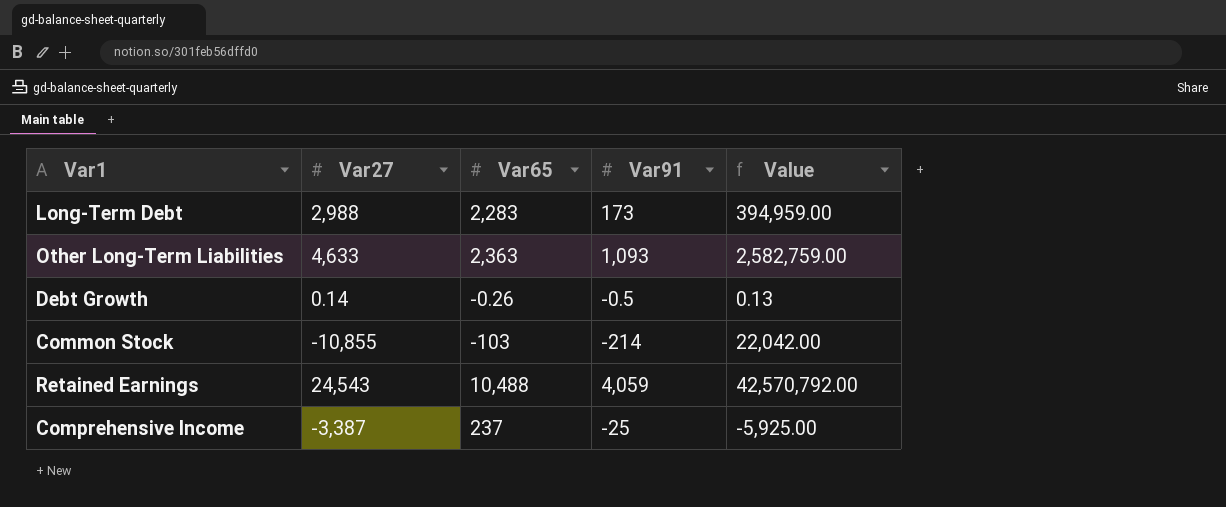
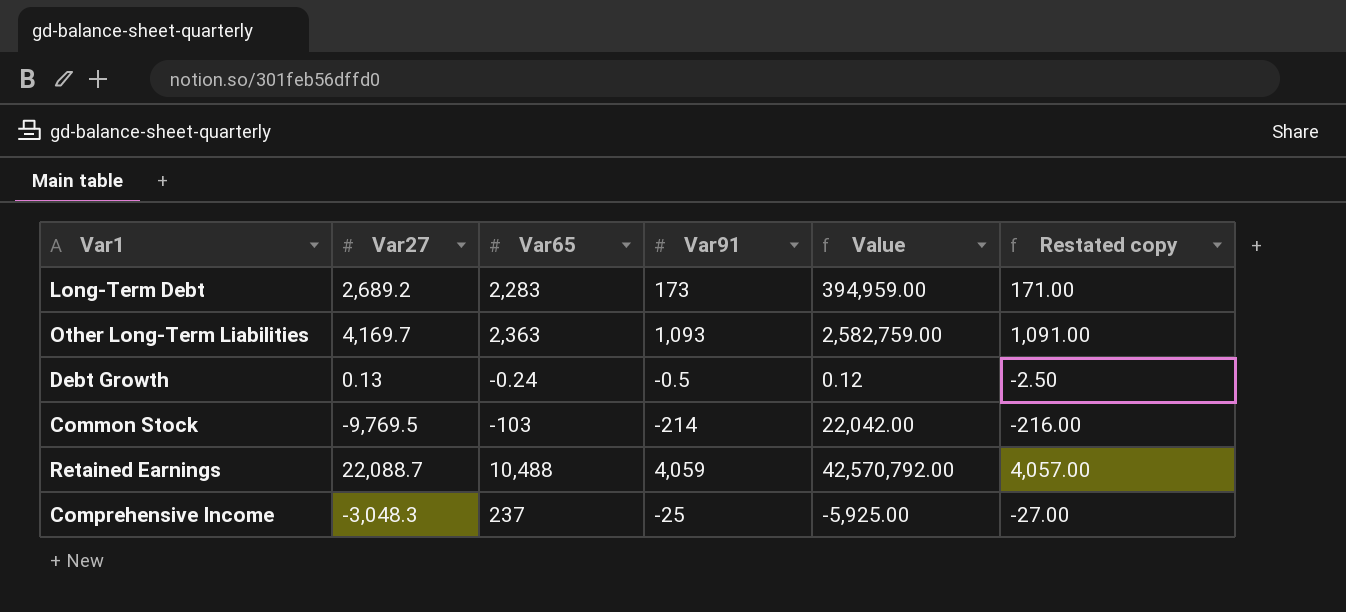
column Restated copy | formula: none -> [Var91] - 2
Long-Term Debt | Var27: 2,988 -> 2,689.2
Other Long-Term Liabilities | Var27: 4,633 -> 4,169.7
Debt Growth | Var27: 0.14 -> 0.13
Debt Growth | Var65: -0.26 -> -0.24
Debt Growth | Value: 0.13 -> 0.12
Common Stock | Var27: -10,855 -> -9,769.5
Retained Earnings | Var27: 24,543 -> 22,088.7
Comprehensive Income | Var27: -3,387 -> -3,048.3

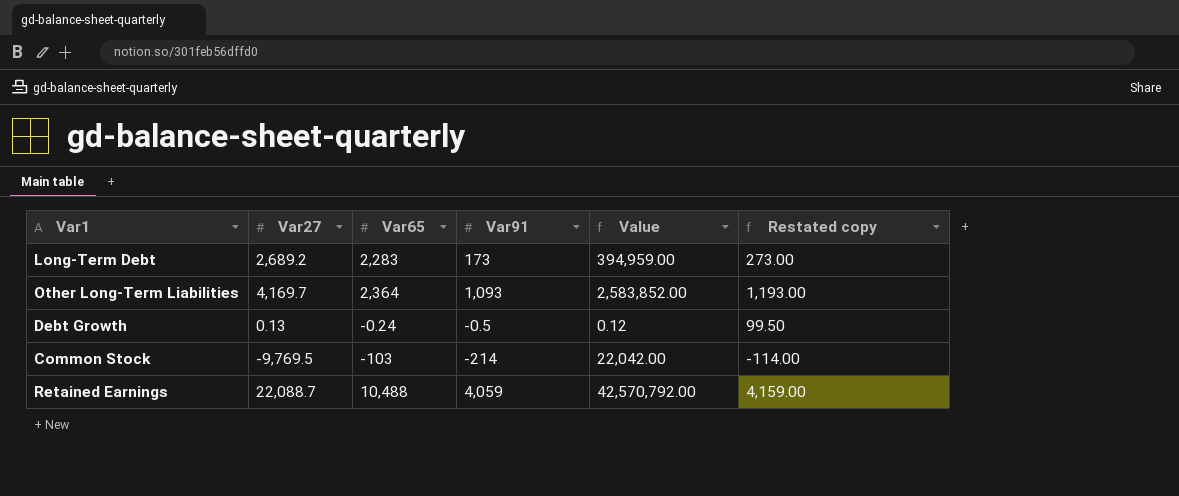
column Restated copy | formula: [Var91] - 2 -> [Var91] + 100
row Comprehensive Income: -3,048.3 | 237 | -25 | -5,925.00 | -27.00 -> none
Other Long-Term Liabilities | Var65: 2,363 -> 2,364
Other Long-Term Liabilities | Value: 2,582,759.00 -> 2,583,852.00

